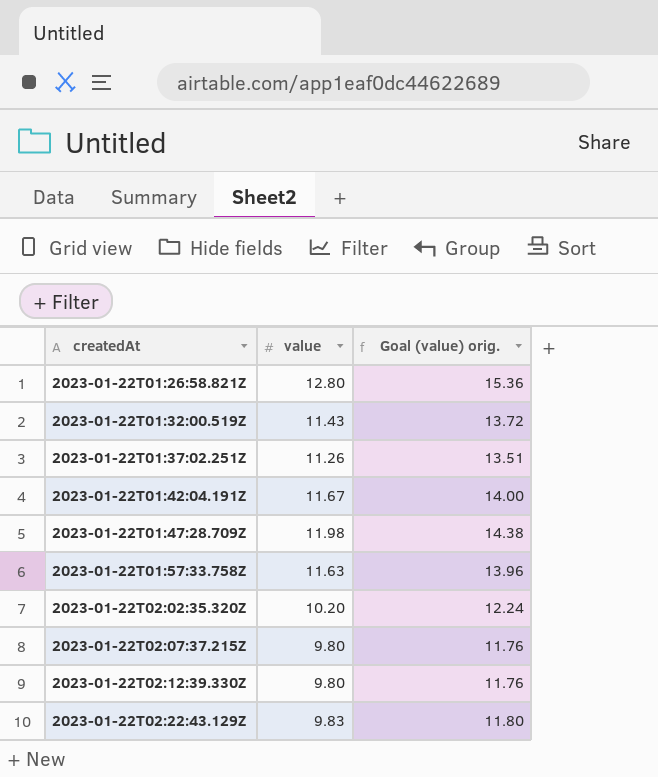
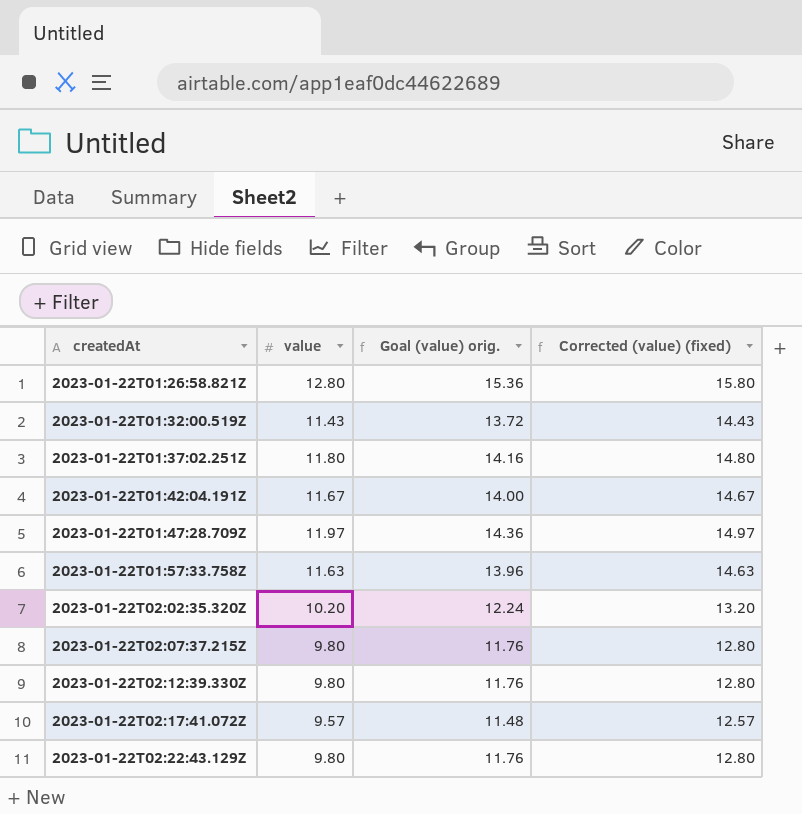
column Corrected (value) (fixed) | formula: none -> [value] + 3
2023-01-22T01:37:02.251Z | value: 11.26 -> 11.80
2023-01-22T01:37:02.251Z | Goal (value) orig.: 13.51 -> 14.16
2023-01-22T01:47:28.709Z | value: 11.98 -> 11.97
2023-01-22T01:47:28.709Z | Goal (value) orig.: 14.38 -> 14.36
row 2023-01-22T02:17:41.072Z: none -> 9.57 | 11.48 | 12.57
2023-01-22T02:22:43.129Z | value: 9.83 -> 9.80
2023-01-22T02:22:43.129Z | Goal (value) orig.: 11.80 -> 11.76

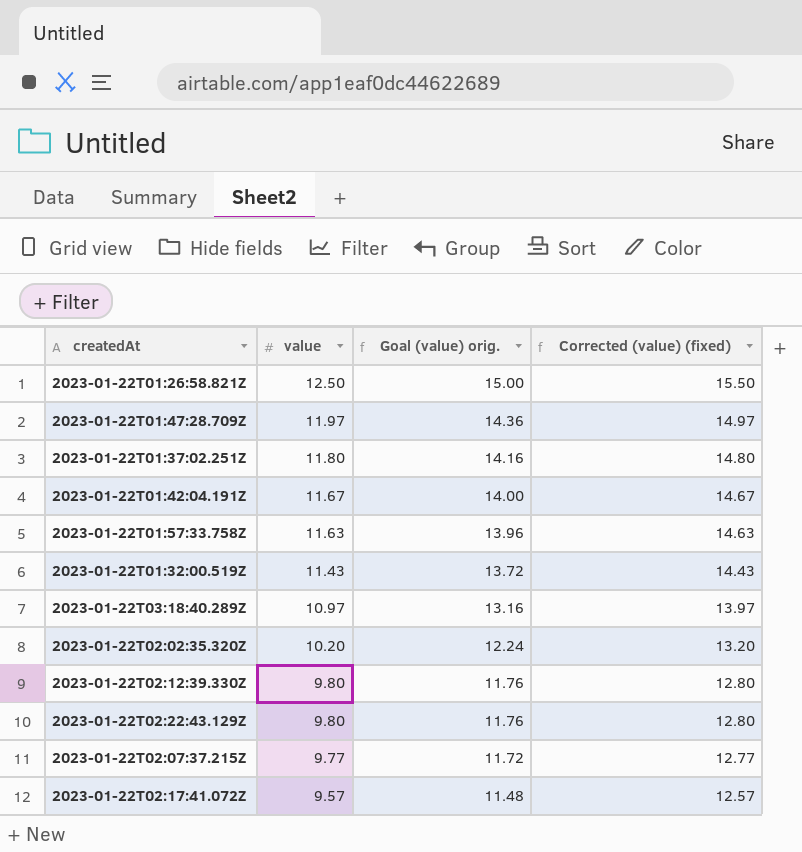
row order: createdAt ascending -> value descending
2023-01-22T01:26:58.821Z | value: 12.80 -> 12.50
2023-01-22T01:26:58.821Z | Goal (value) orig.: 15.36 -> 15.00
2023-01-22T01:26:58.821Z | Corrected (value) (fixed): 15.80 -> 15.50
row 2023-01-22T03:18:40.289Z: none -> 10.97 | 13.16 | 13.97
2023-01-22T02:07:37.215Z | value: 9.80 -> 9.77
2023-01-22T02:07:37.215Z | Goal (value) orig.: 11.76 -> 11.72
2023-01-22T02:07:37.215Z | Corrected (value) (fixed): 12.80 -> 12.77

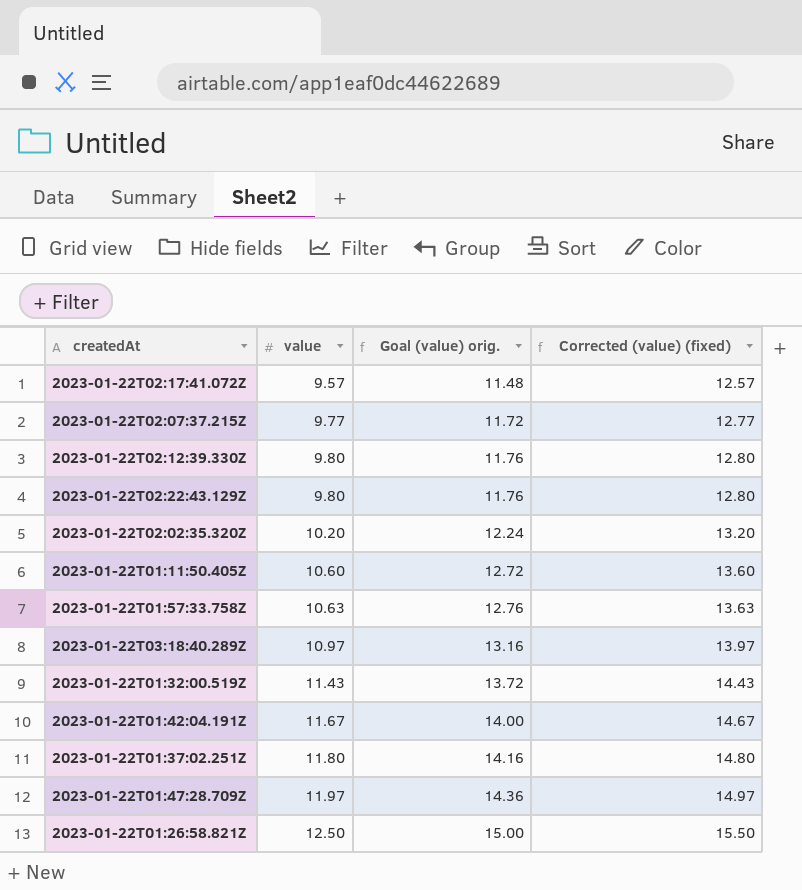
row order: value descending -> value ascending
row 2023-01-22T01:11:50.405Z: none -> 10.60 | 12.72 | 13.60
2023-01-22T01:57:33.758Z | value: 11.63 -> 10.63
2023-01-22T01:57:33.758Z | Goal (value) orig.: 13.96 -> 12.76
2023-01-22T01:57:33.758Z | Corrected (value) (fixed): 14.63 -> 13.63

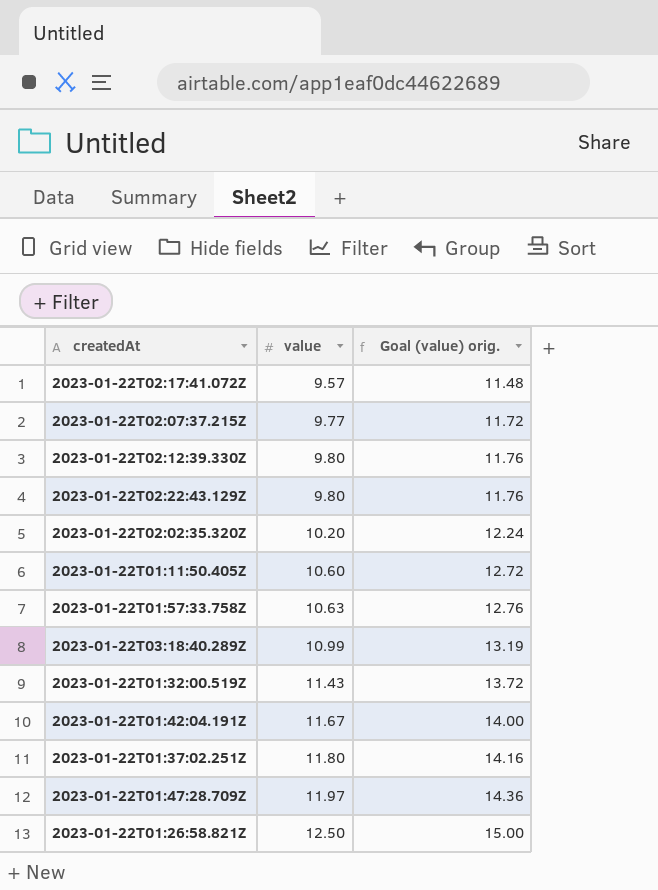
column Corrected (value) (fixed) | formula: [value] + 3 -> none
2023-01-22T03:18:40.289Z | value: 10.97 -> 10.99
2023-01-22T03:18:40.289Z | Goal (value) orig.: 13.16 -> 13.19

